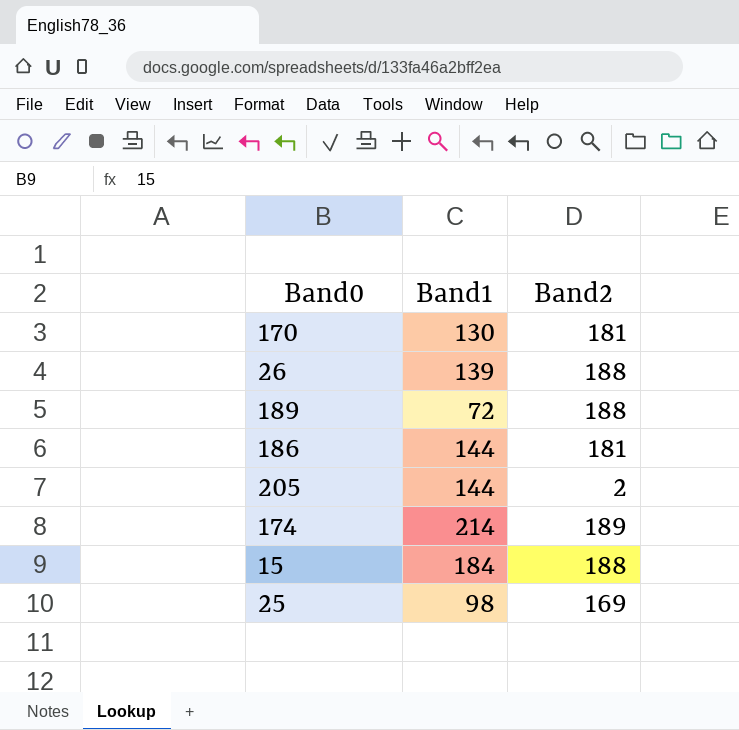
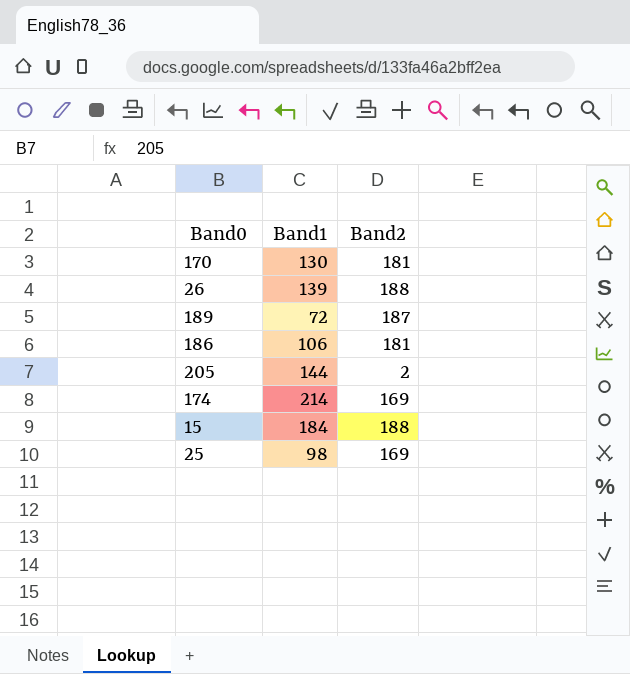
189 | Band2: 188 -> 187
186 | Band1: 144 -> 106
174 | Band2: 189 -> 169

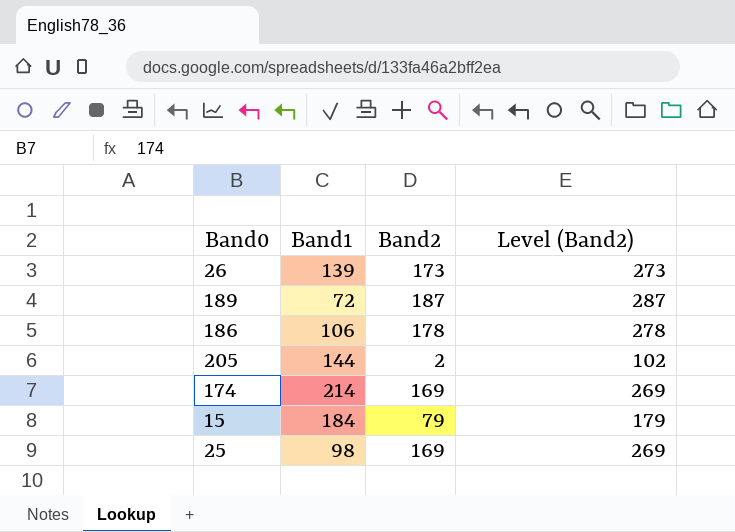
column Level (Band2) | formula: none -> [Band2] + 100
row 170: 130 | 181 -> none
26 | Band2: 188 -> 173
186 | Band2: 181 -> 178
15 | Band2: 188 -> 79

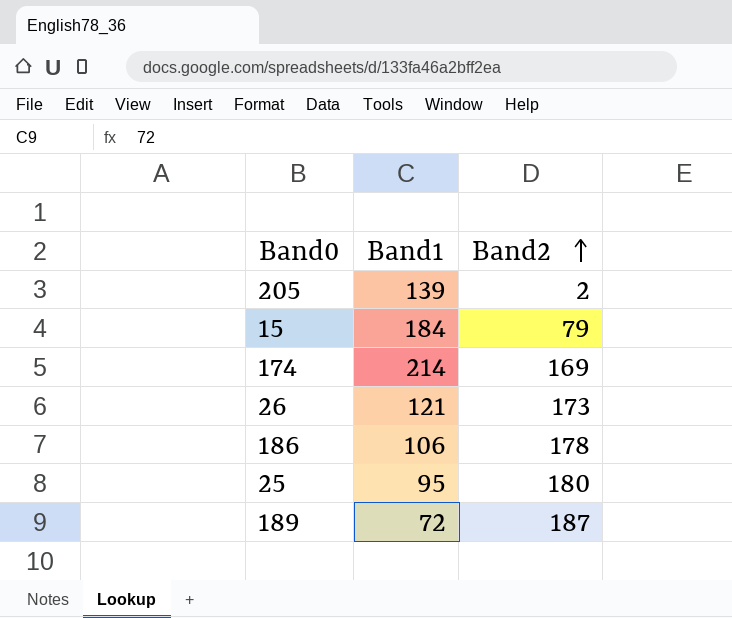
row order: none -> Band2 ascending
column Level (Band2) | formula: [Band2] + 100 -> none
205 | Band1: 144 -> 139
26 | Band1: 139 -> 121
25 | Band1: 98 -> 95
25 | Band2: 169 -> 180

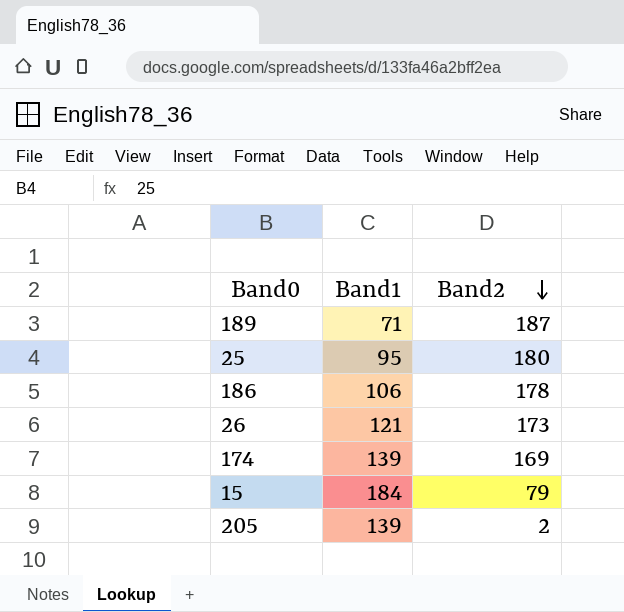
row order: Band2 ascending -> Band2 descending
189 | Band1: 72 -> 71
174 | Band1: 214 -> 139

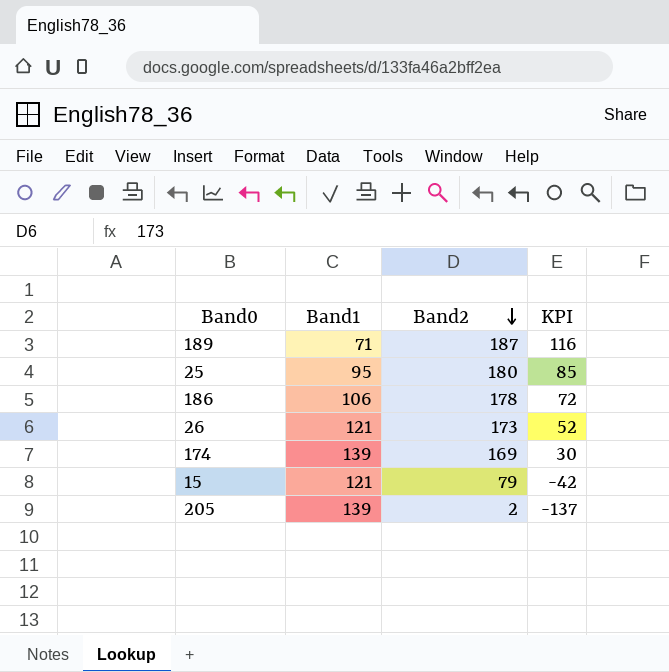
column KPI | formula: none -> [Band2] - [Band1]
15 | Band1: 184 -> 121

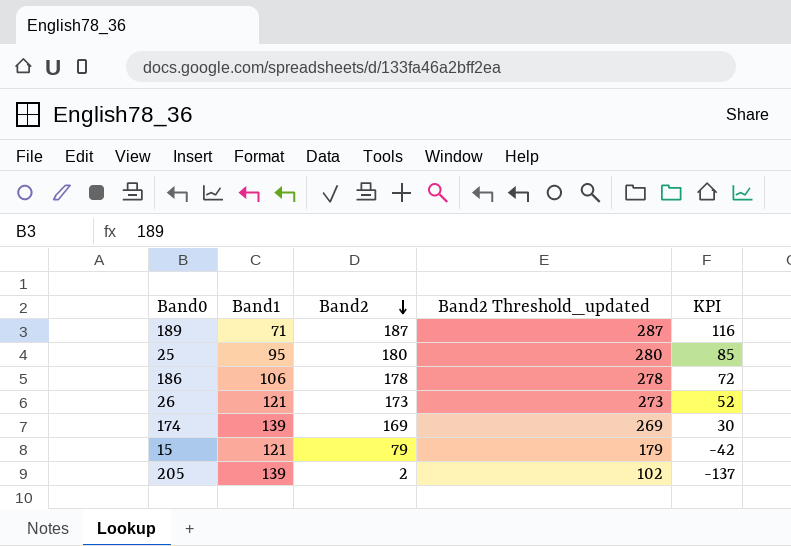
column Band2 Threshold_updated | formula: none -> [Band2] + 100

